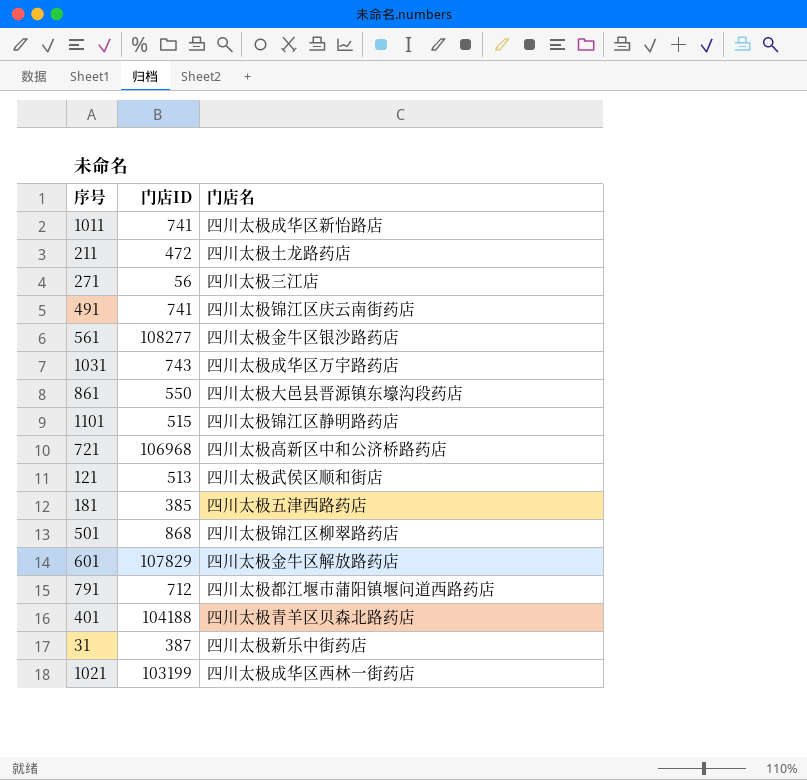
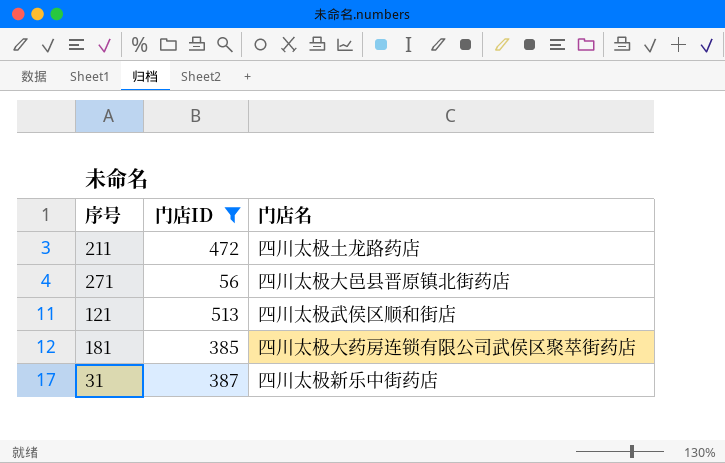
filter: none -> 门店ID <= 513
271 | 门店名: 四川太极三江店 -> 四川太极大邑县晋原镇北街药店
181 | 门店名: 四川太极五津西路药店 -> 四川太极大药房连锁有限公司武侯区聚萃街药店

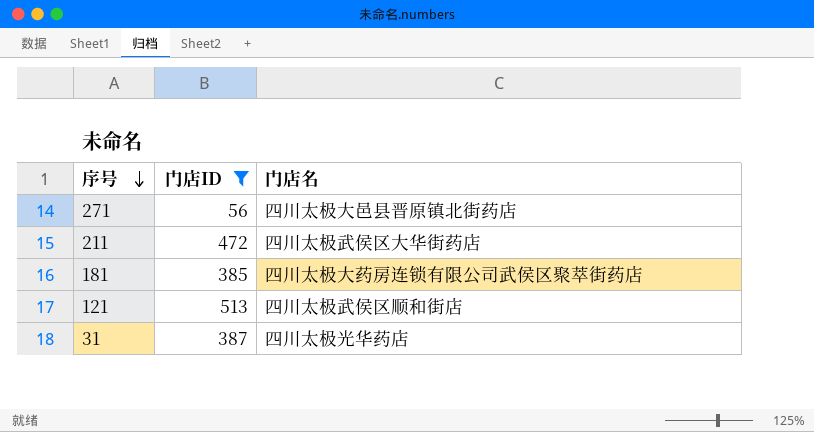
row order: none -> 序号 descending
211 | 门店名: 四川太极土龙路药店 -> 四川太极武侯区大华街药店
31 | 门店名: 四川太极新乐中街药店 -> 四川太极光华药店

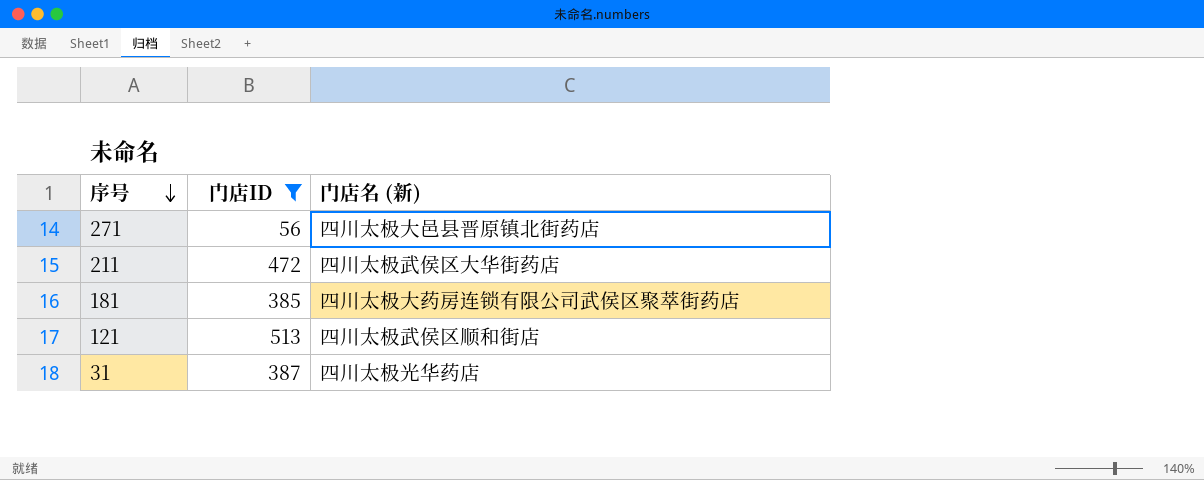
column name: 门店名 -> 门店名 (新)

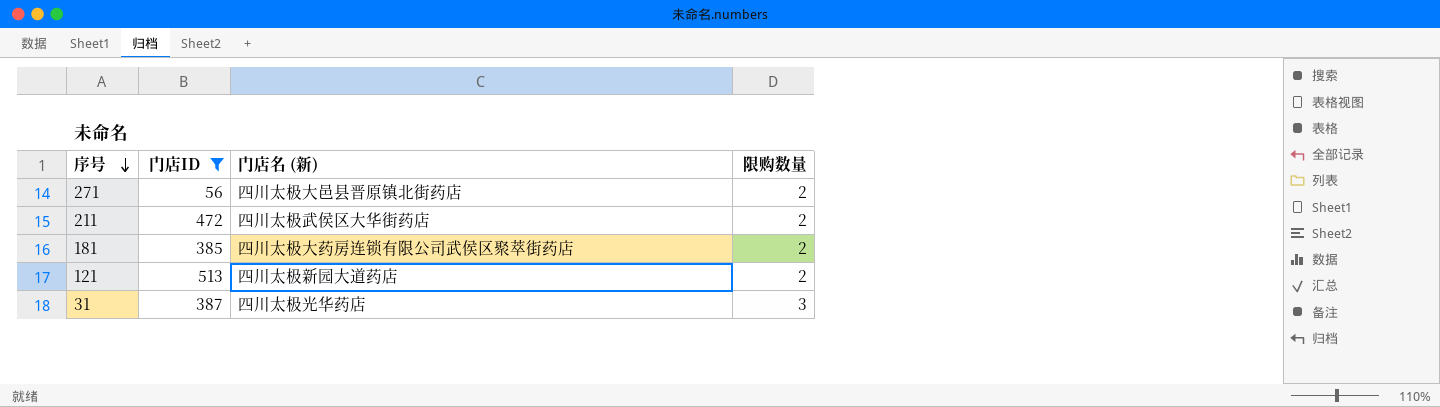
column 限购数量 | position: none -> 4
121 | 门店名 (新): 四川太极武侯区顺和街店 -> 四川太极新园大道药店

